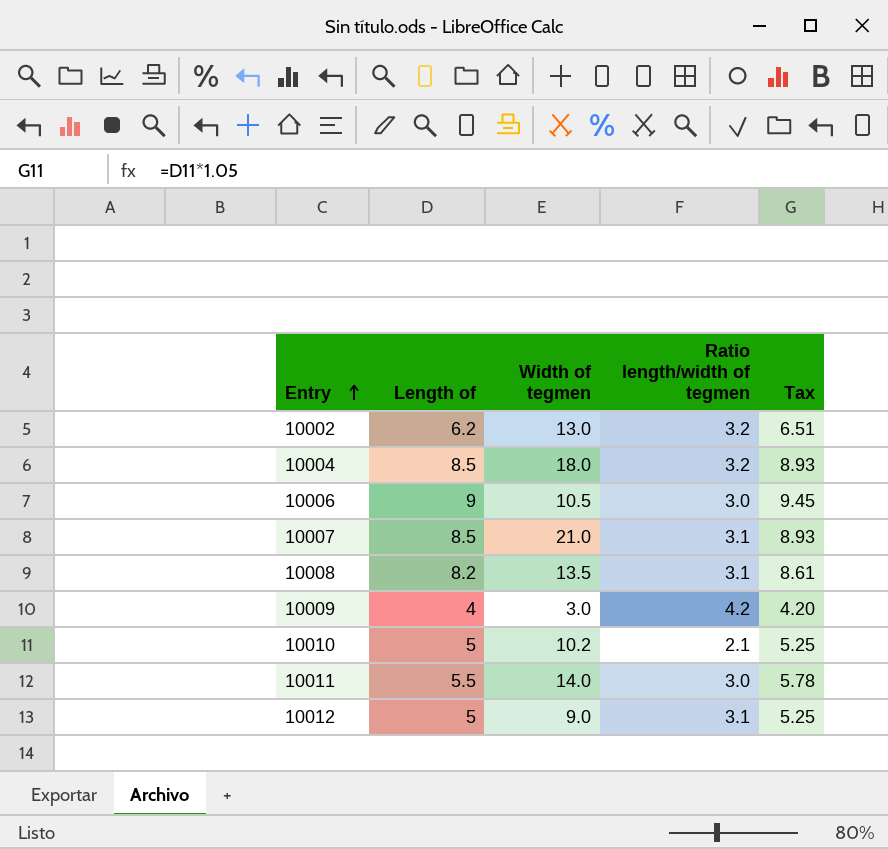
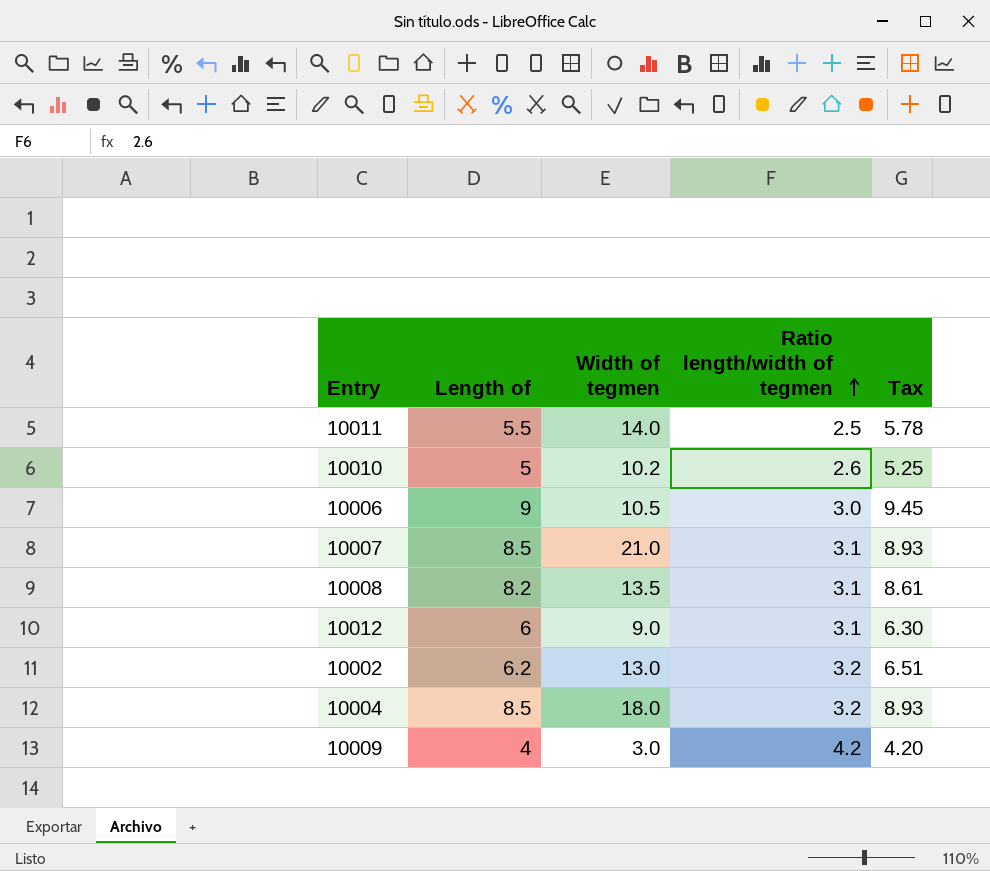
row order: Entry ascending -> Ratio length/width of tegmen ascending
10011 | Ratio length/width of tegmen: 3.0 -> 2.5
10010 | Ratio length/width of tegmen: 2.1 -> 2.6
10012 | Length of: 5 -> 6
10012 | Tax: 5.25 -> 6.30

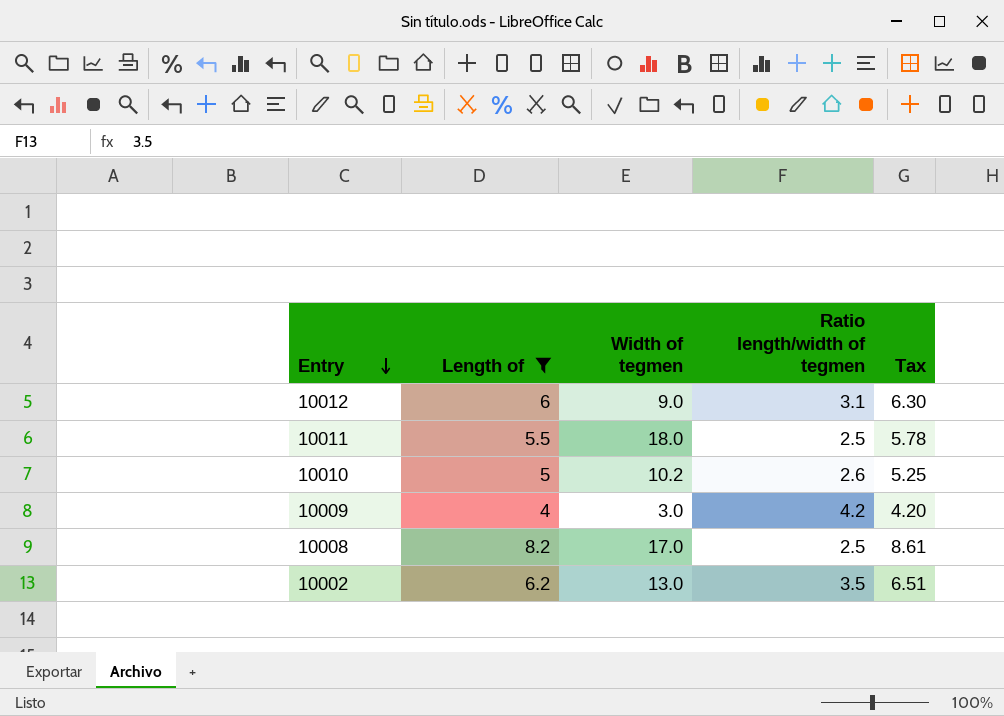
filter: none -> Length of <= 8.2
row order: Ratio length/width of tegmen ascending -> Entry descending
10011 | Width of tegmen: 14.0 -> 18.0
10008 | Width of tegmen: 13.5 -> 17.0
10008 | Ratio length/width of tegmen: 3.1 -> 2.5
10002 | Ratio length/width of tegmen: 3.2 -> 3.5

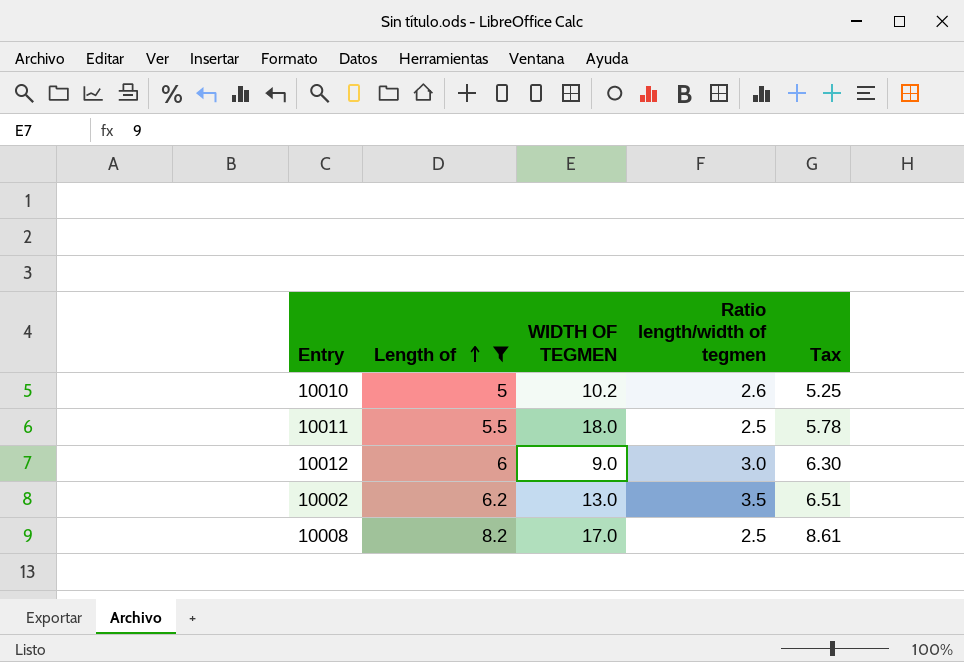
row order: Entry descending -> Length of ascending
column name: Width of tegmen -> WIDTH OF TEGMEN
row 10009: 4 | 3.0 | 4.2 | 4.20 -> none
10012 | Ratio length/width of tegmen: 3.1 -> 3.0

